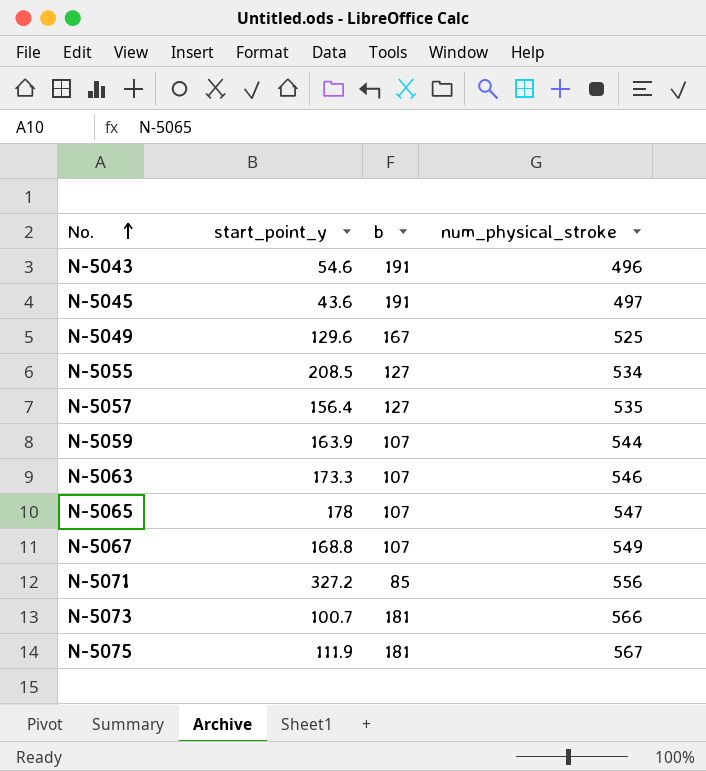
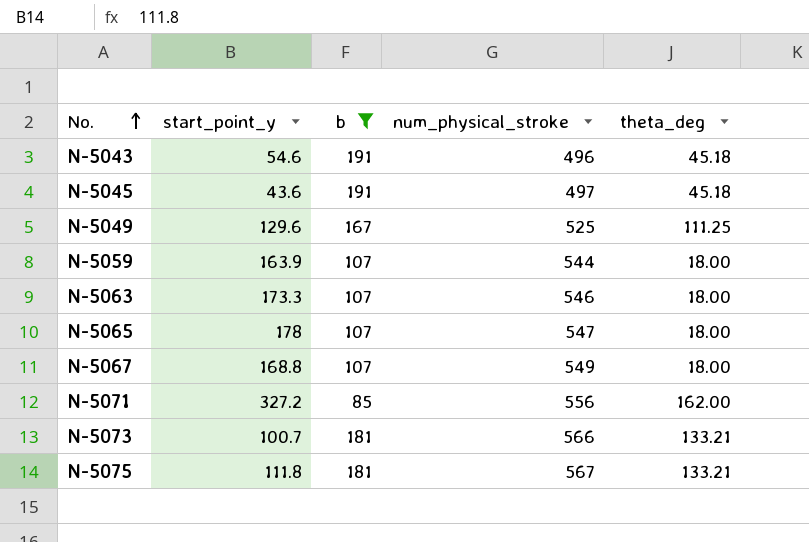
filter: none -> b != 127
column theta_deg | position: none -> 5
N-5075 | start_point_y: 111.9 -> 111.8

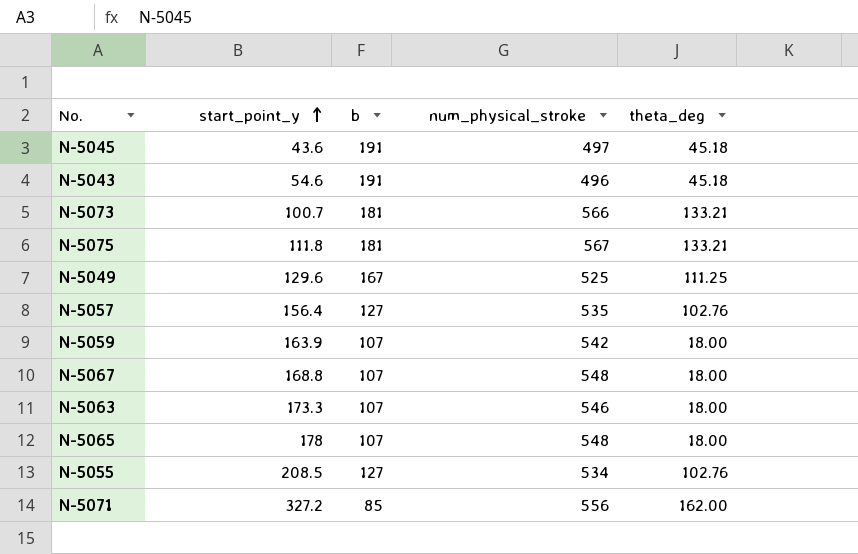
filter: b != 127 -> none
row order: No. ascending -> start_point_y ascending
N-5059 | num_physical_stroke: 544 -> 542
N-5067 | num_physical_stroke: 549 -> 548
N-5065 | num_physical_stroke: 547 -> 548

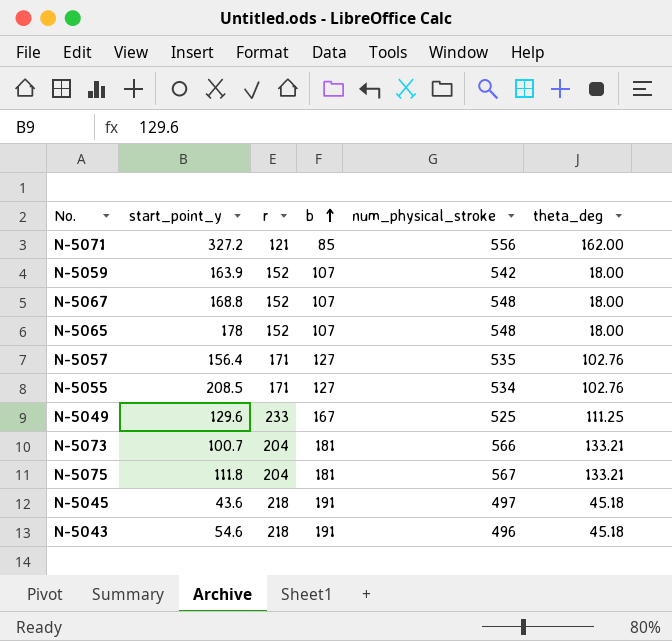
row order: start_point_y ascending -> b ascending
column r | position: none -> 3
row N-5063: 173.3 | 107 | 546 | 18.00 -> none

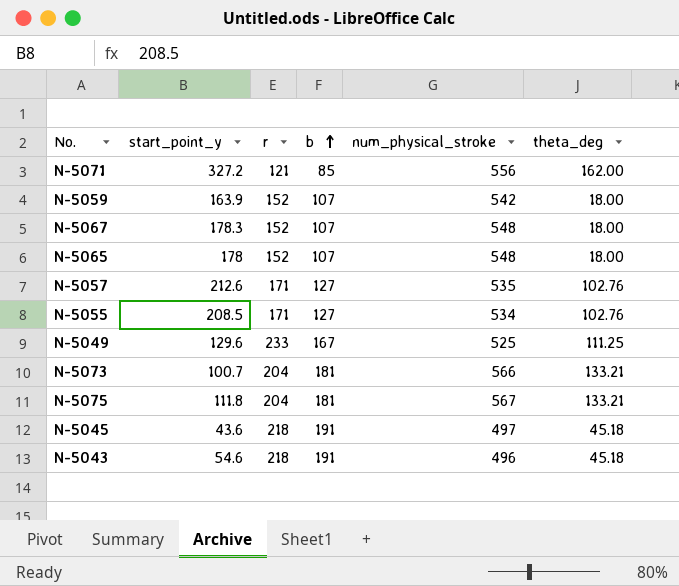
N-5067 | start_point_y: 168.8 -> 178.3
N-5057 | start_point_y: 156.4 -> 212.6

